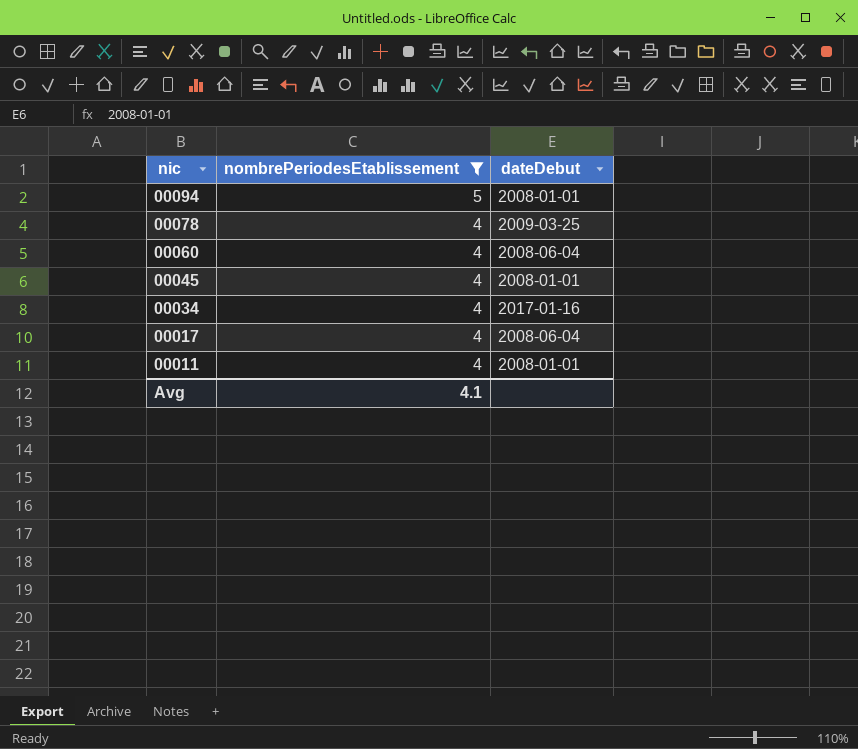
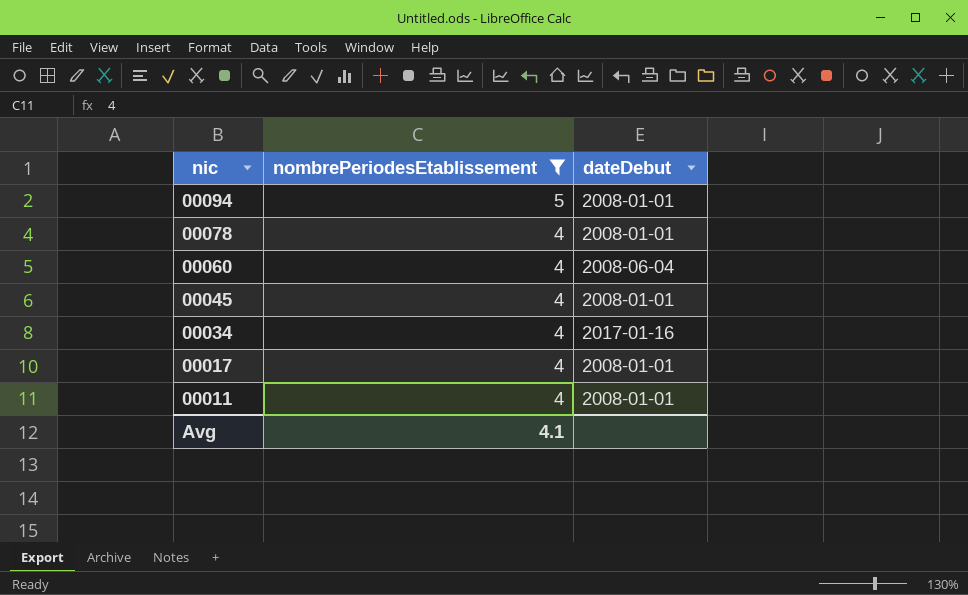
00078 | dateDebut: 2009-03-25 -> 2008-01-01
00017 | dateDebut: 2008-06-04 -> 2008-01-01

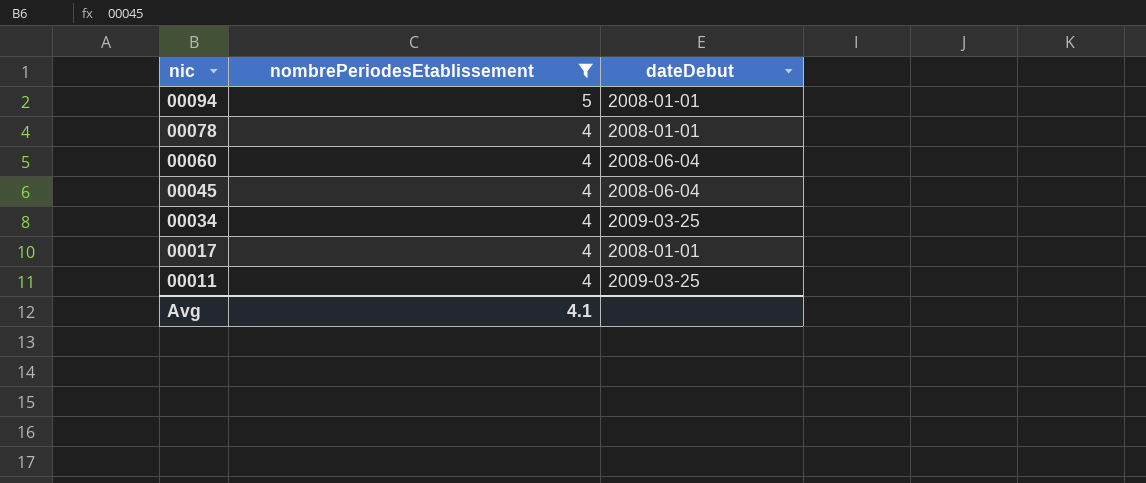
00045 | dateDebut: 2008-01-01 -> 2008-06-04
00034 | dateDebut: 2017-01-16 -> 2009-03-25
00011 | dateDebut: 2008-01-01 -> 2009-03-25

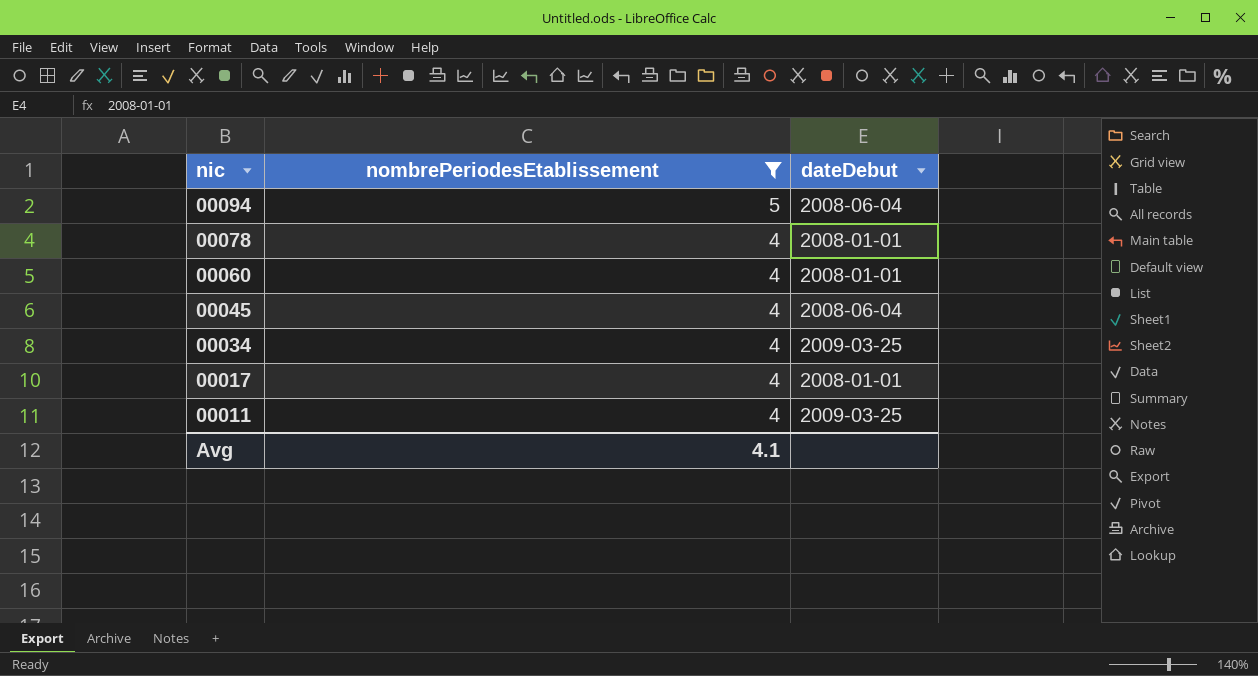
00094 | dateDebut: 2008-01-01 -> 2008-06-04
00060 | dateDebut: 2008-06-04 -> 2008-01-01

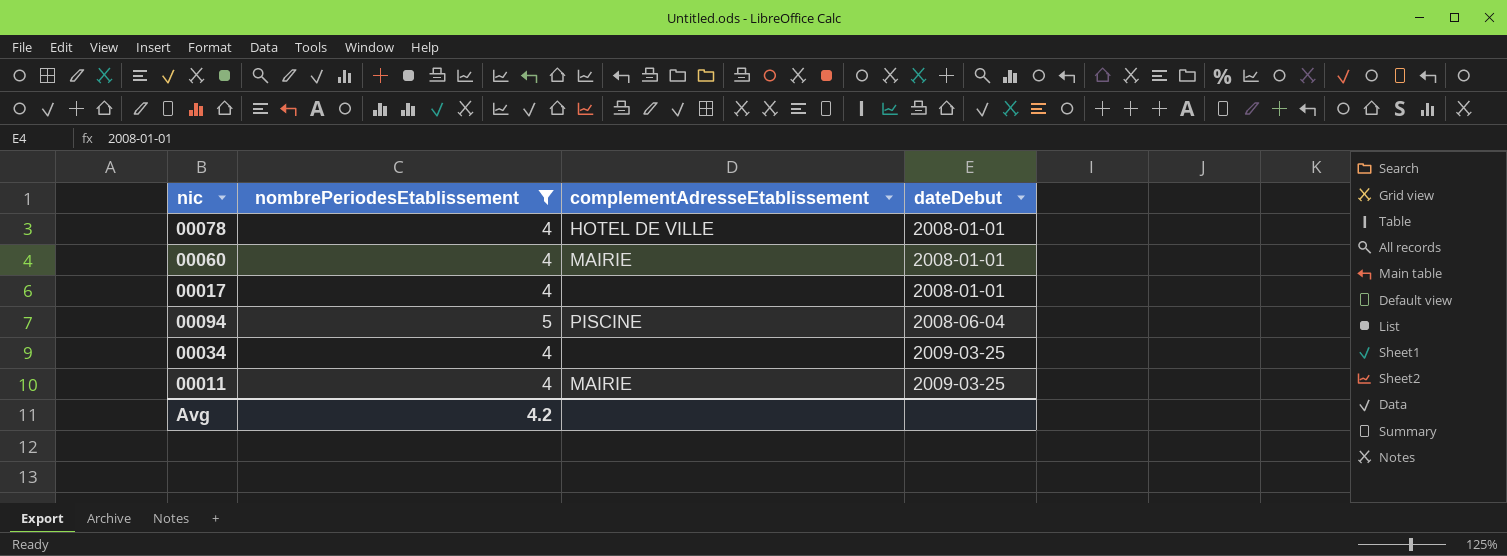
row order: nic descending -> dateDebut ascending
column complementAdresseEtablissement | position: none -> 3
row 00045: 4 | 2008-06-04 -> none
Avg | nombrePeriodesEtablissement: 4.1 -> 4.2

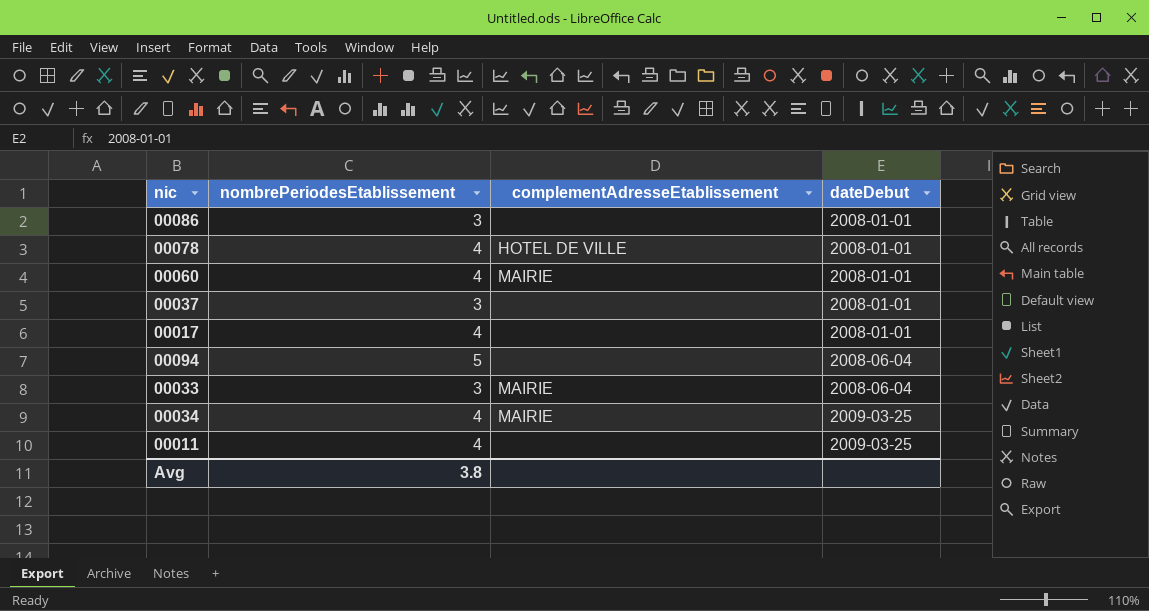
filter: nombrePeriodesEtablissement != 3 -> none
00094 | complementAdresseEtablissement: PISCINE -> none
00034 | complementAdresseEtablissement: none -> MAIRIE
00011 | complementAdresseEtablissement: MAIRIE -> none
Avg | nombrePeriodesEtablissement: 4.2 -> 3.8

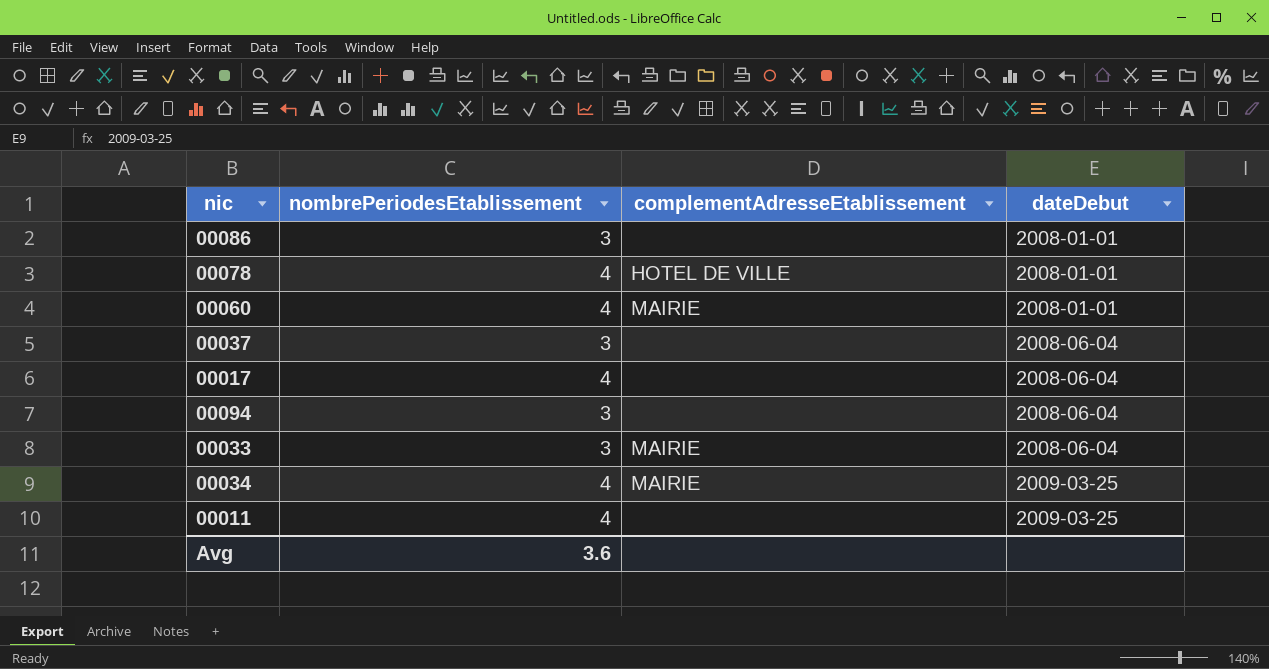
00037 | dateDebut: 2008-01-01 -> 2008-06-04
00017 | dateDebut: 2008-01-01 -> 2008-06-04
00094 | nombrePeriodesEtablissement: 5 -> 3
Avg | nombrePeriodesEtablissement: 3.8 -> 3.6

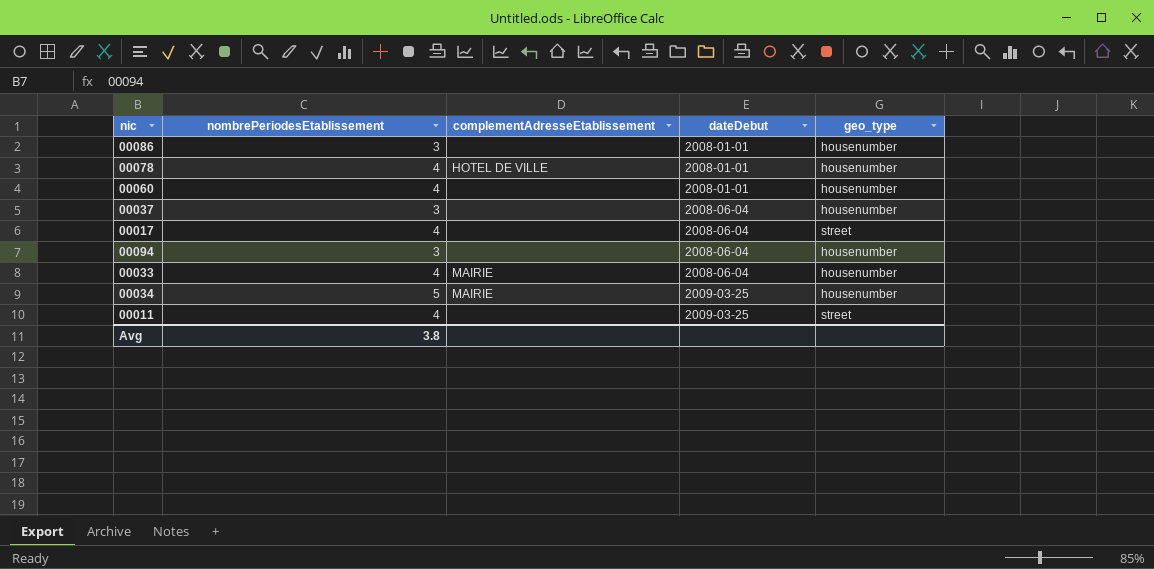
column geo_type | position: none -> 5
00060 | complementAdresseEtablissement: MAIRIE -> none
00033 | nombrePeriodesEtablissement: 3 -> 4
00034 | nombrePeriodesEtablissement: 4 -> 5
Avg | nombrePeriodesEtablissement: 3.6 -> 3.8

